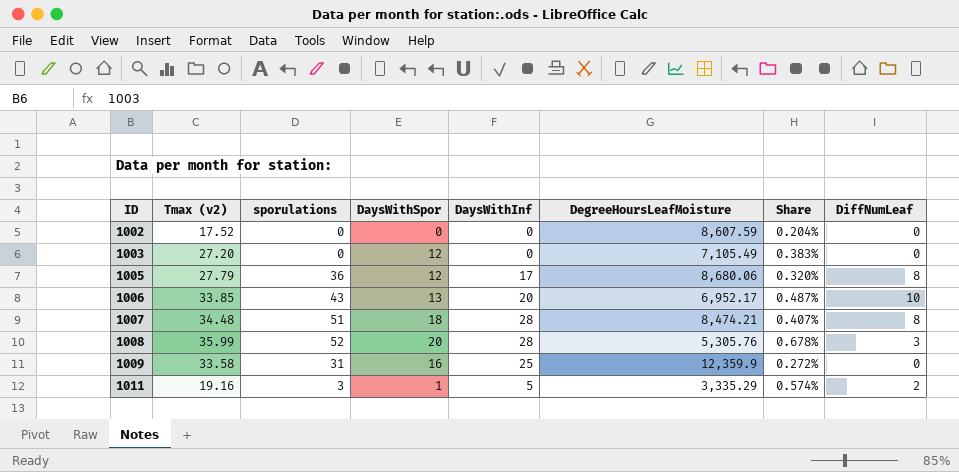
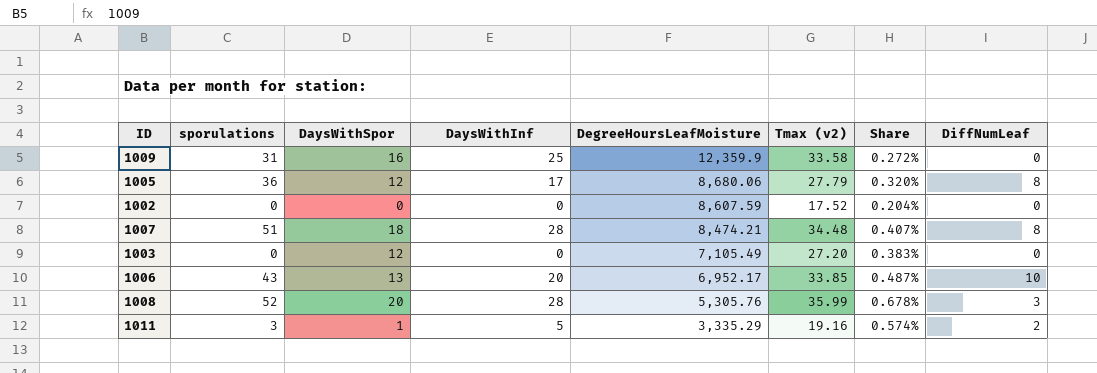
row order: ID ascending -> DegreeHoursLeafMoisture descending
column Tmax (v2) | position: 2 -> 6

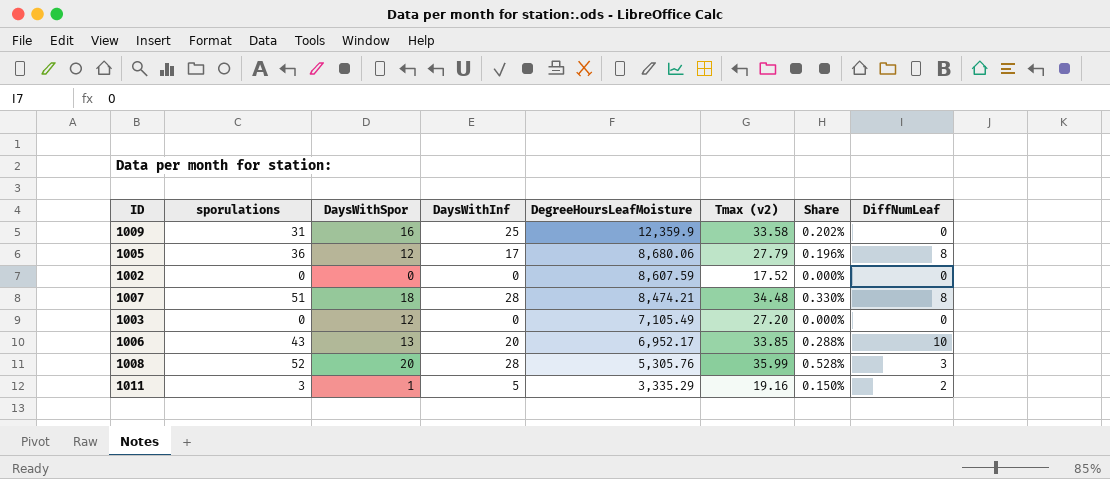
column Share | formula: [Tmax (v2)] / [DegreeHoursLeafMoisture] -> [DaysWithInf] / [DegreeHoursLeafMoisture]

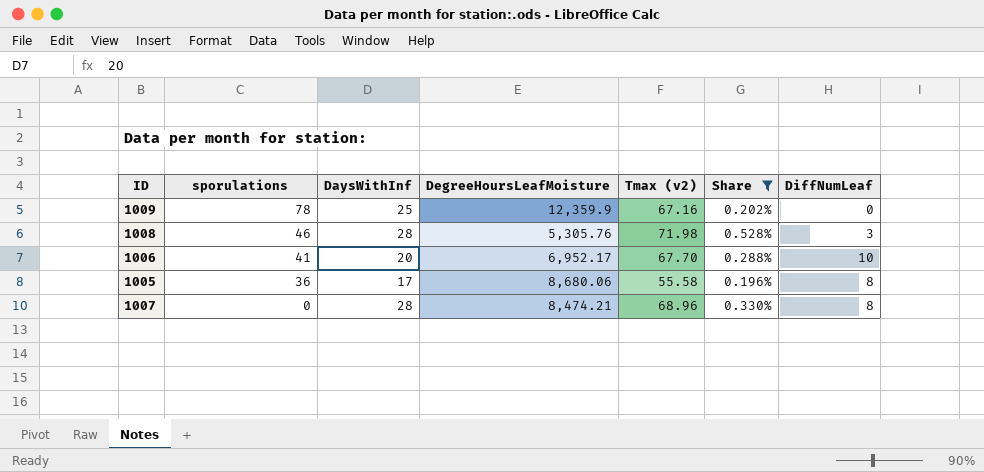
filter: none -> Share >= 0.196%
row order: DegreeHoursLeafMoisture descending -> sporulations descending
column DaysWithSpor | position: 3 -> none
1009 | sporulations: 31 -> 78
1009 | Tmax (v2): 33.58 -> 67.16
1008 | sporulations: 52 -> 46
1008 | Tmax (v2): 35.99 -> 71.98
1006 | sporulations: 43 -> 41
1006 | Tmax (v2): 33.85 -> 67.70
1005 | Tmax (v2): 27.79 -> 55.58
1007 | sporulations: 51 -> 0
1007 | Tmax (v2): 34.48 -> 68.96

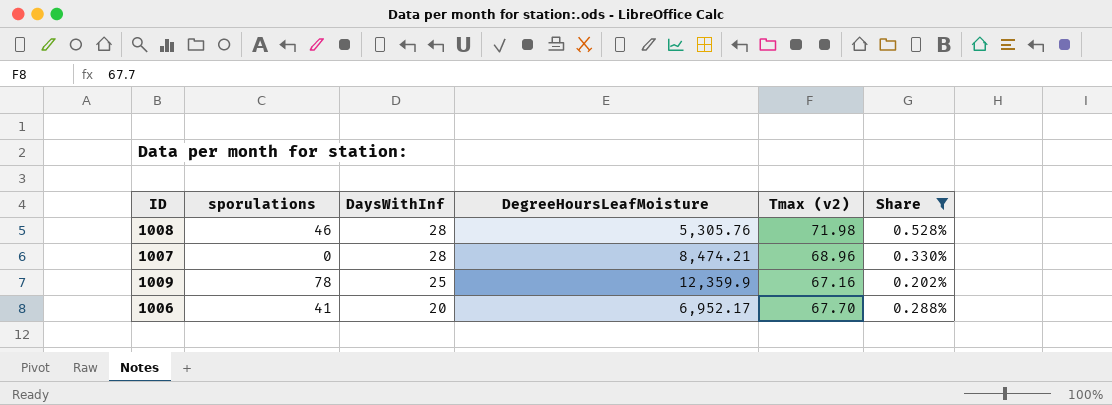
row order: sporulations descending -> DaysWithInf descending
column DiffNumLeaf | position: 7 -> none
row 1005: 36 | 17 | 8,680.06 | 55.58 | 0.196% | 8 -> none

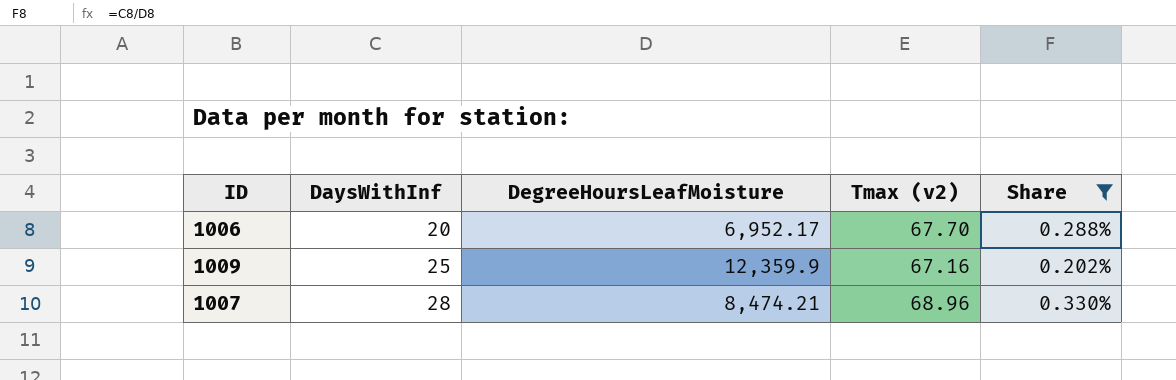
row order: DaysWithInf descending -> DaysWithInf ascending
column sporulations | position: 2 -> none
row 1008: 46 | 28 | 5,305.76 | 71.98 | 0.528% -> none

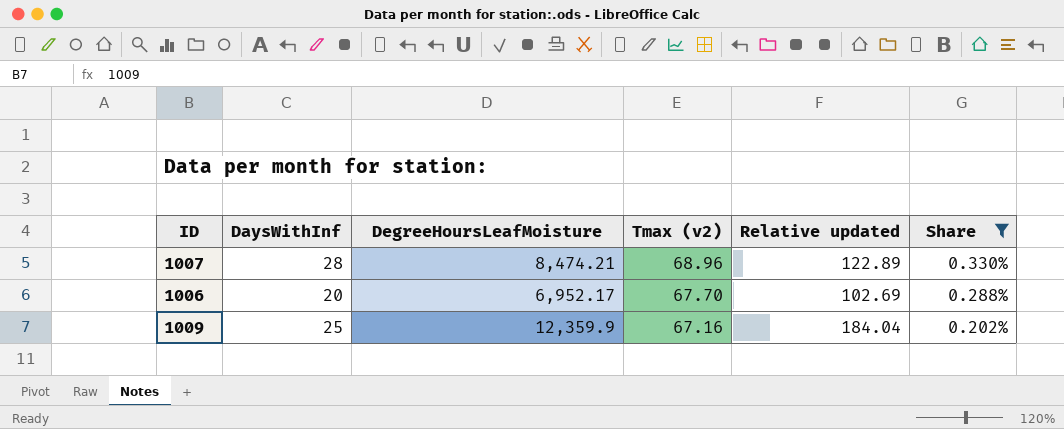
row order: DaysWithInf ascending -> Tmax (v2) descending
column Relative updated | formula: none -> [DegreeHoursLeafMoisture] / [Tmax (v2)]

